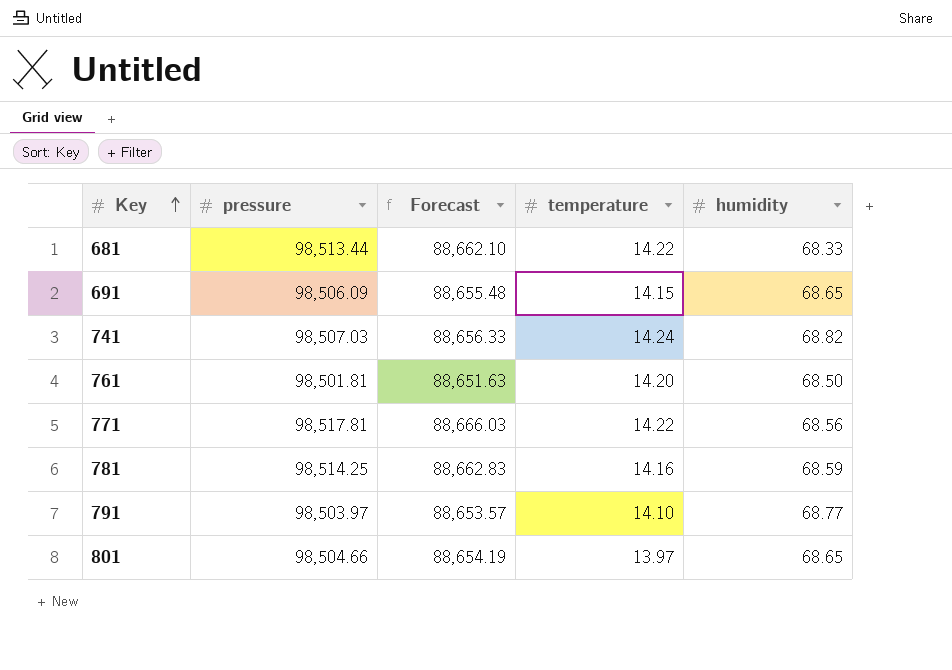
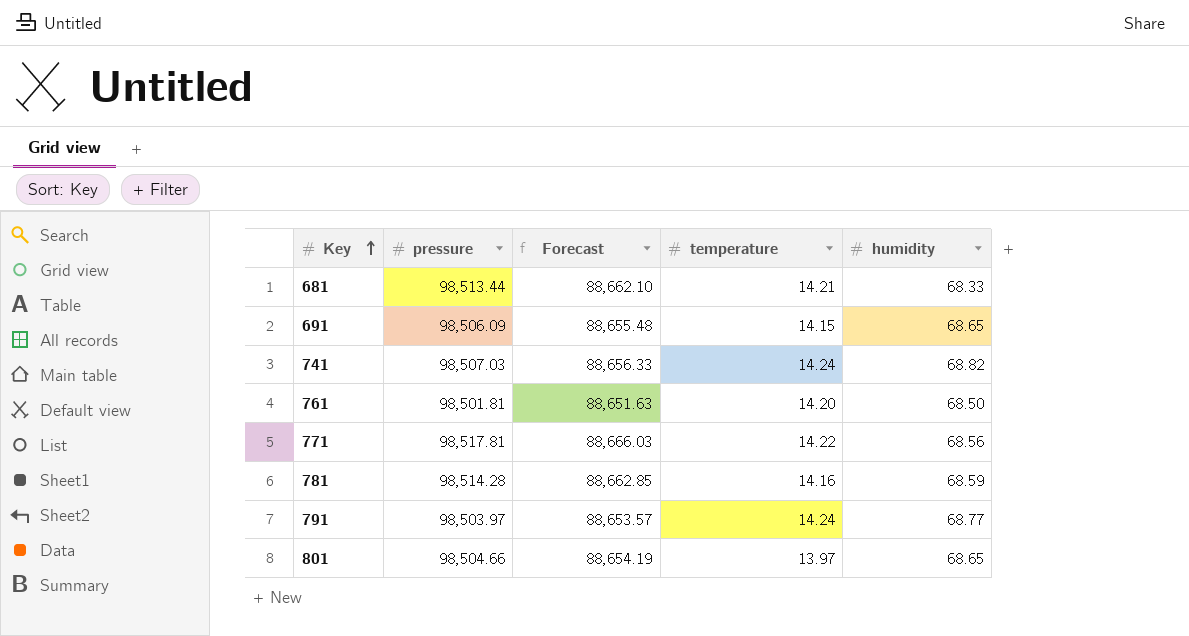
681 | temperature: 14.22 -> 14.21
781 | pressure: 98,514.25 -> 98,514.28
781 | Forecast: 88,662.83 -> 88,662.85
791 | temperature: 14.10 -> 14.24

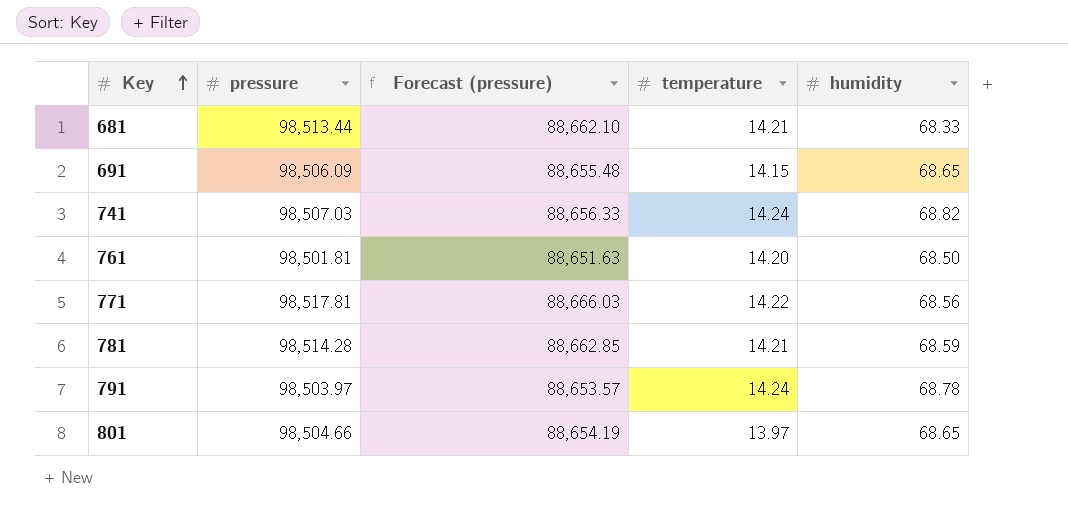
column name: Forecast -> Forecast (pressure)
781 | temperature: 14.16 -> 14.21
791 | humidity: 68.77 -> 68.78

